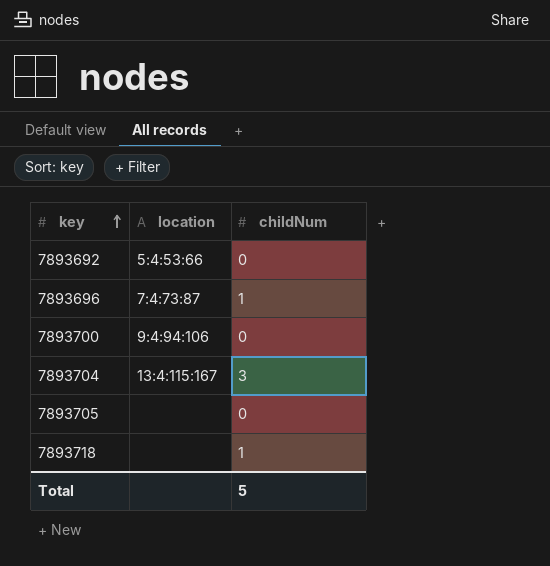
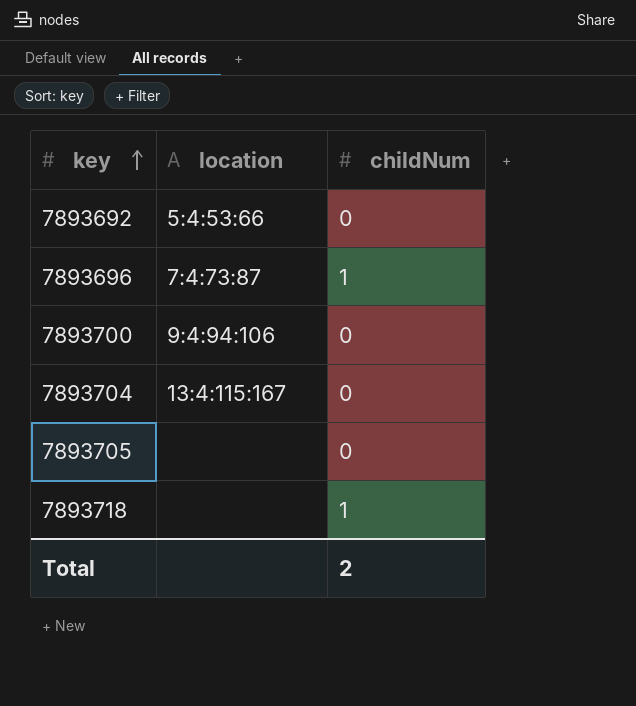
7893704 | childNum: 3 -> 0
Total | childNum: 5 -> 2

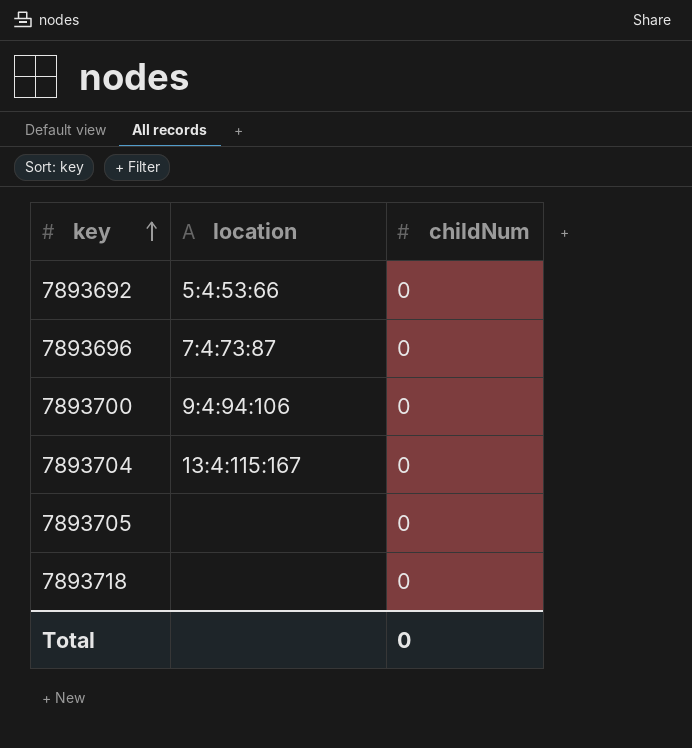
7893696 | childNum: 1 -> 0
7893718 | childNum: 1 -> 0
Total | childNum: 2 -> 0

